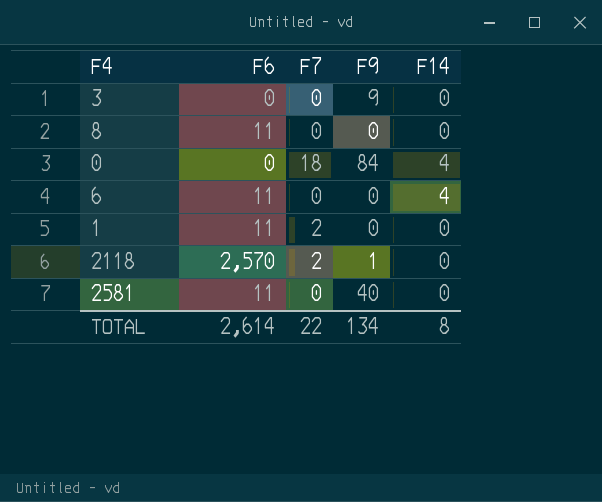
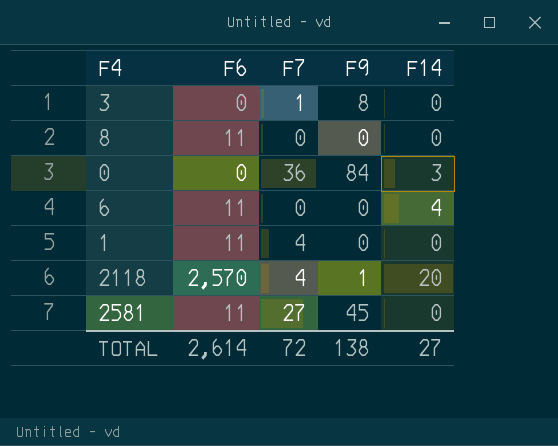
3 | F7: 0 -> 1
3 | F9: 9 -> 8
0 | F7: 18 -> 36
0 | F14: 4 -> 3
1 | F7: 2 -> 4
2118 | F7: 2 -> 4
2118 | F14: 0 -> 20
2581 | F7: 0 -> 27
2581 | F9: 40 -> 45
TOTAL | F7: 22 -> 72
TOTAL | F9: 134 -> 138
TOTAL | F14: 8 -> 27

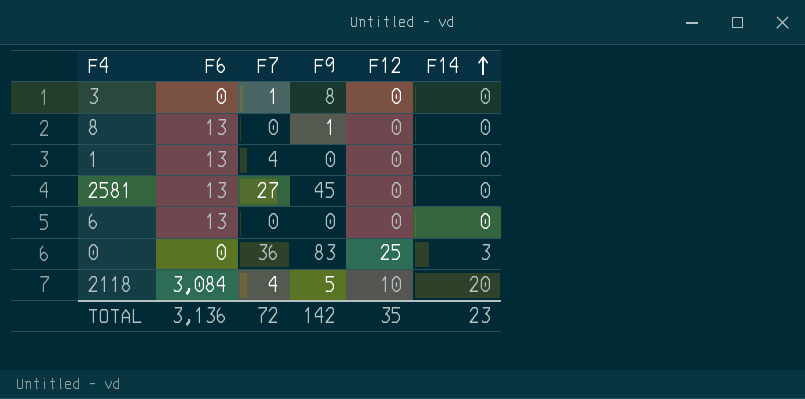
row order: none -> F14 ascending
column F12 | position: none -> 5
8 | F6: 11 -> 13
8 | F9: 0 -> 1
1 | F6: 11 -> 13
2581 | F6: 11 -> 13
6 | F6: 11 -> 13
6 | F14: 4 -> 0
0 | F9: 84 -> 83
2118 | F6: 2,570 -> 3,084
2118 | F9: 1 -> 5
TOTAL | F6: 2,614 -> 3,136
TOTAL | F9: 138 -> 142
TOTAL | F14: 27 -> 23

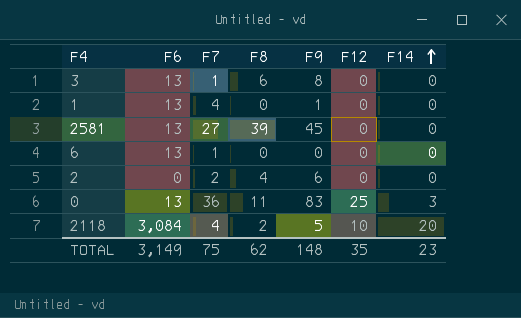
column F8 | position: none -> 4
row 8: 13 | 0 | 1 | 0 | 0 -> none
3 | F6: 0 -> 13
1 | F9: 0 -> 1
6 | F7: 0 -> 1
row 2: none -> 0 | 2 | 4 | 6 | 0 | 0
0 | F6: 0 -> 13
TOTAL | F6: 3,136 -> 3,149
TOTAL | F7: 72 -> 75
TOTAL | F9: 142 -> 148

